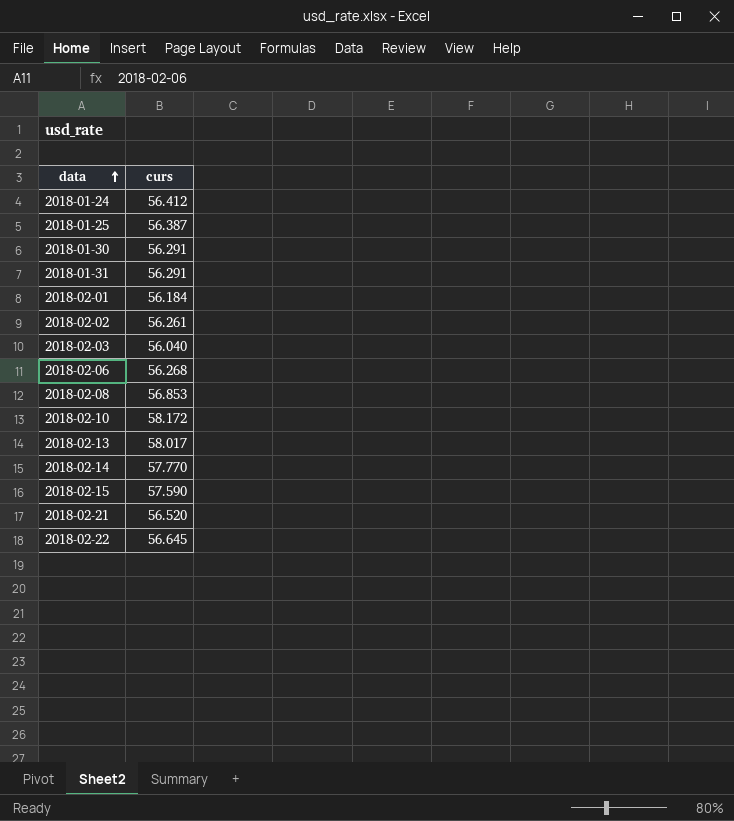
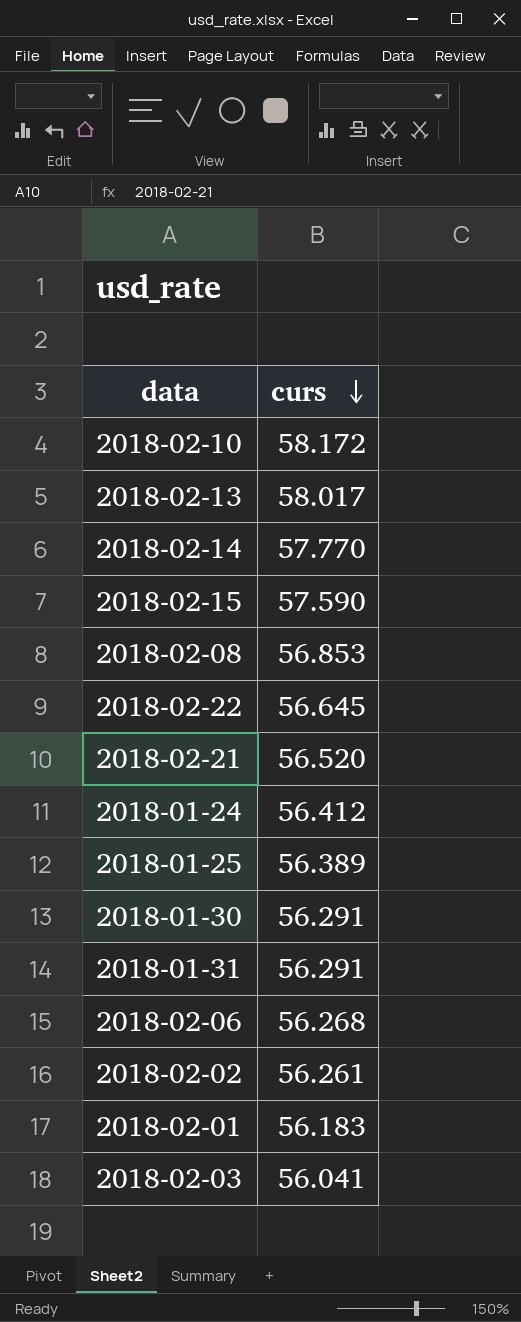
row order: data ascending -> curs descending
2018-01-25 | curs: 56.387 -> 56.389
2018-02-01 | curs: 56.184 -> 56.183
2018-02-03 | curs: 56.040 -> 56.041

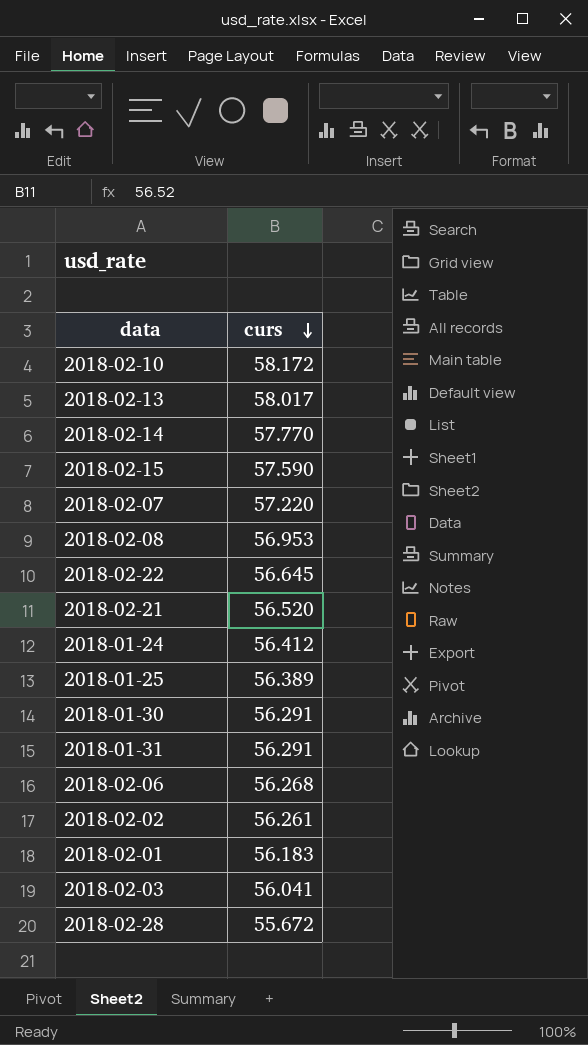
row 2018-02-07: none -> 57.220
2018-02-08 | curs: 56.853 -> 56.953
row 2018-02-28: none -> 55.672

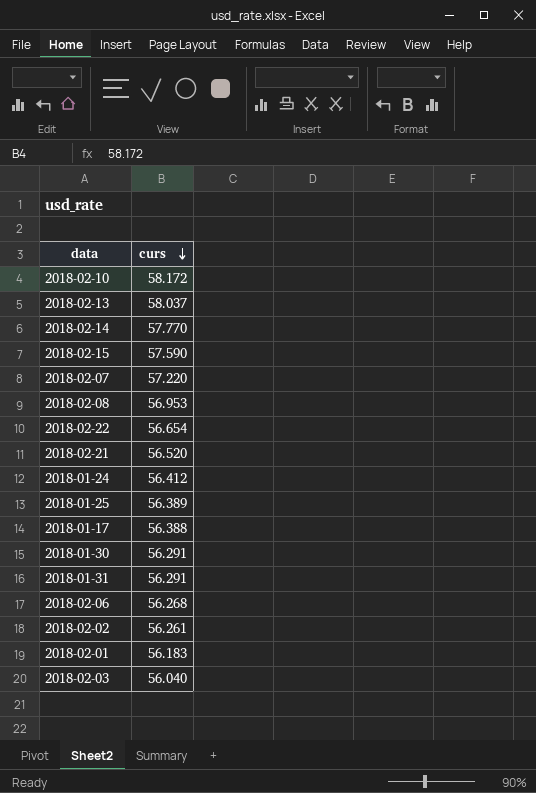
row 2018-02-28: 55.672 -> none
2018-02-13 | curs: 58.017 -> 58.037
2018-02-22 | curs: 56.645 -> 56.654
row 2018-01-17: none -> 56.388
2018-02-03 | curs: 56.041 -> 56.040

